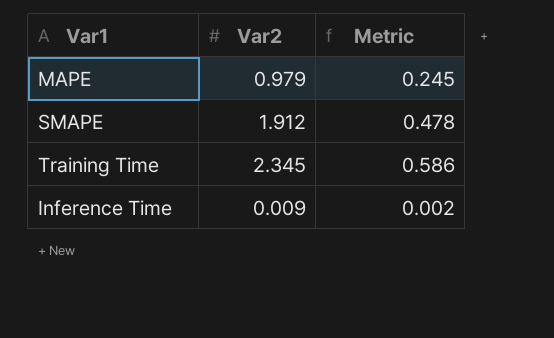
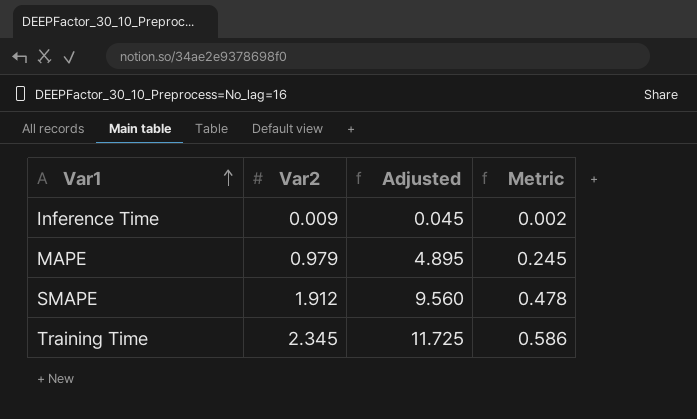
row order: none -> Var1 ascending
column Adjusted | formula: none -> [Var2] * 5

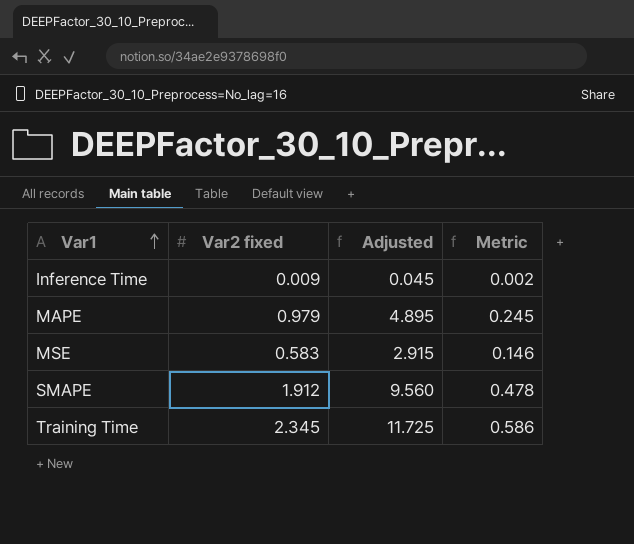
column name: Var2 -> Var2 fixed
row MSE: none -> 0.583 | 2.915 | 0.146

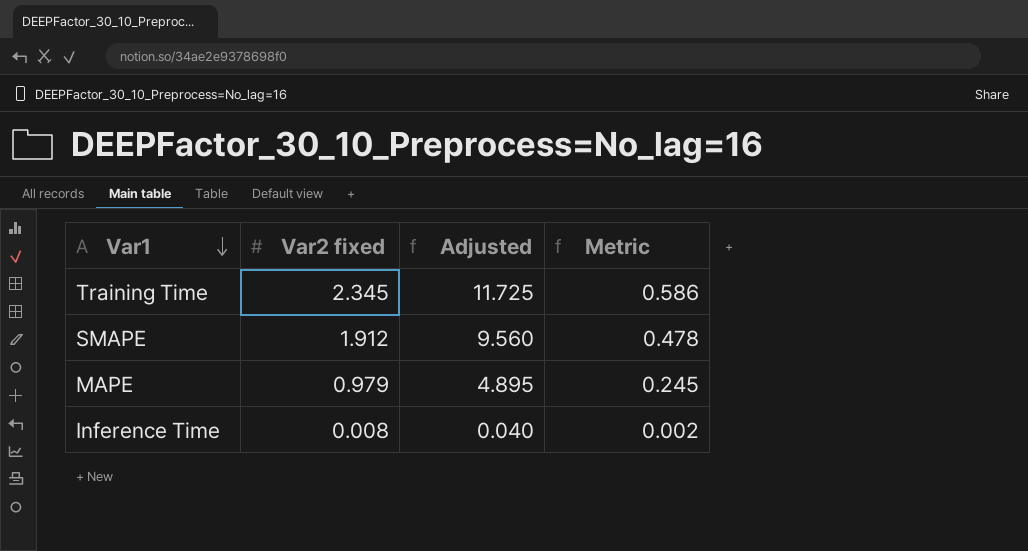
row order: Var1 ascending -> Var1 descending
row MSE: 0.583 | 2.915 | 0.146 -> none
Inference Time | Var2 fixed: 0.009 -> 0.008
Inference Time | Adjusted: 0.045 -> 0.040

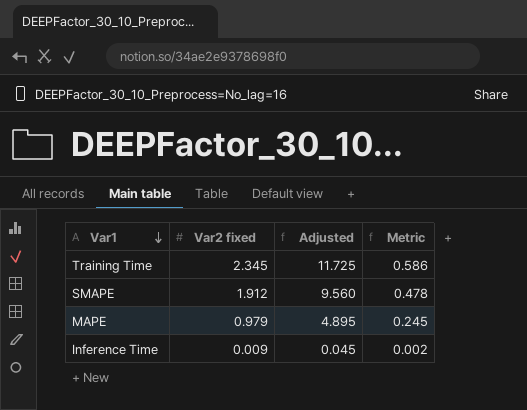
Inference Time | Var2 fixed: 0.008 -> 0.009
Inference Time | Adjusted: 0.040 -> 0.045

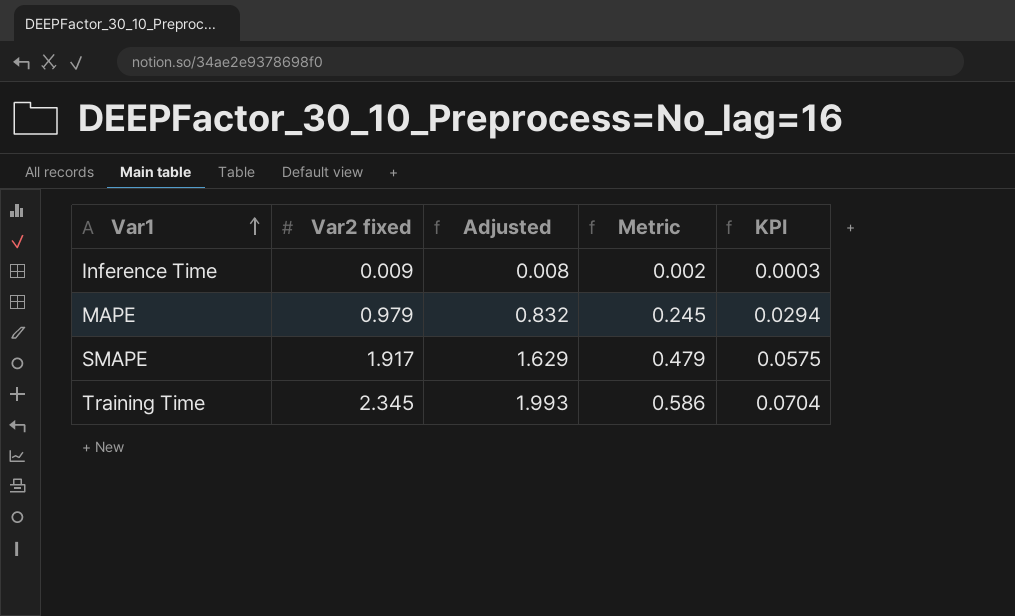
row order: Var1 descending -> Var1 ascending
column Adjusted | formula: [Var2 fixed] * 5 -> [Var2 fixed] * 0.85
column KPI | formula: none -> [Var2 fixed] * 0.03
SMAPE | Var2 fixed: 1.912 -> 1.917
SMAPE | Metric: 0.478 -> 0.479

